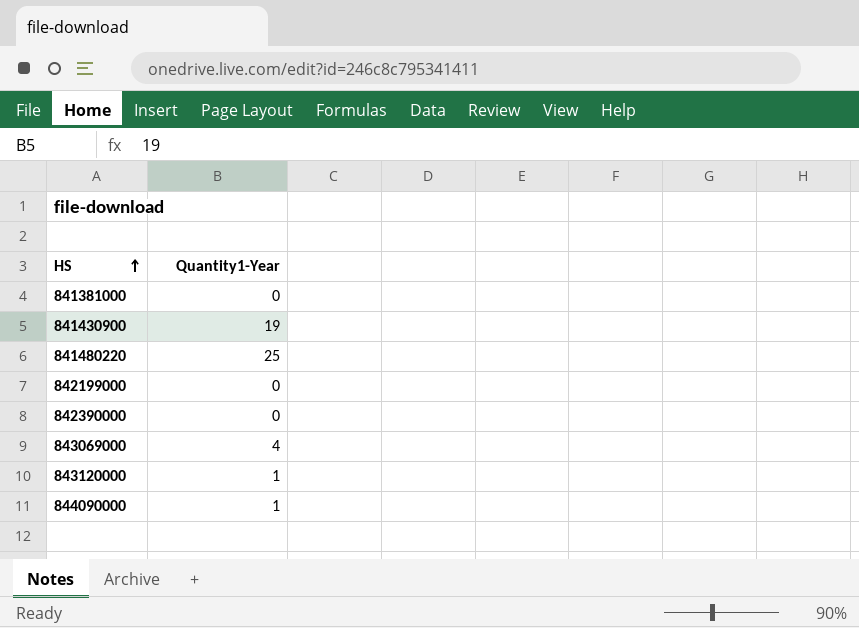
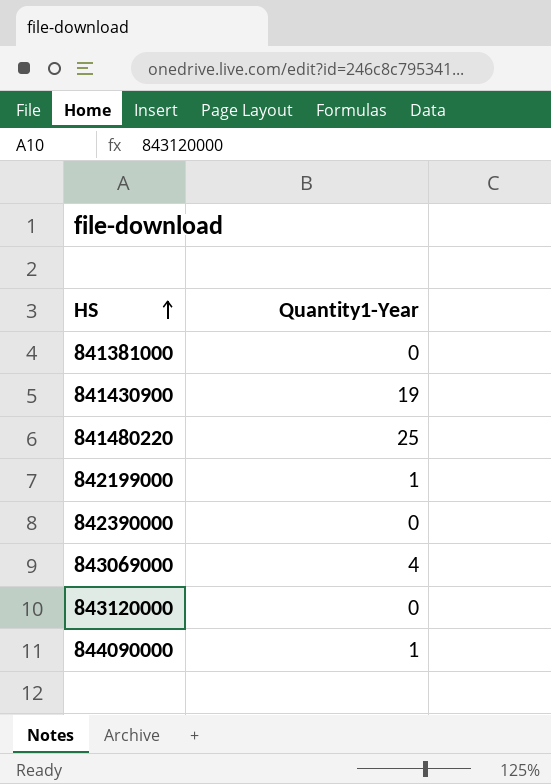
842199000 | Quantity1-Year: 0 -> 1
843120000 | Quantity1-Year: 1 -> 0

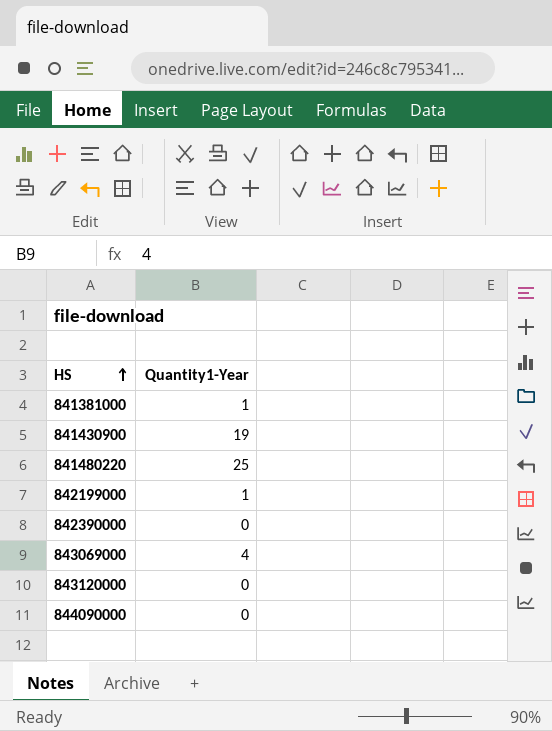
841381000 | Quantity1-Year: 0 -> 1
844090000 | Quantity1-Year: 1 -> 0

